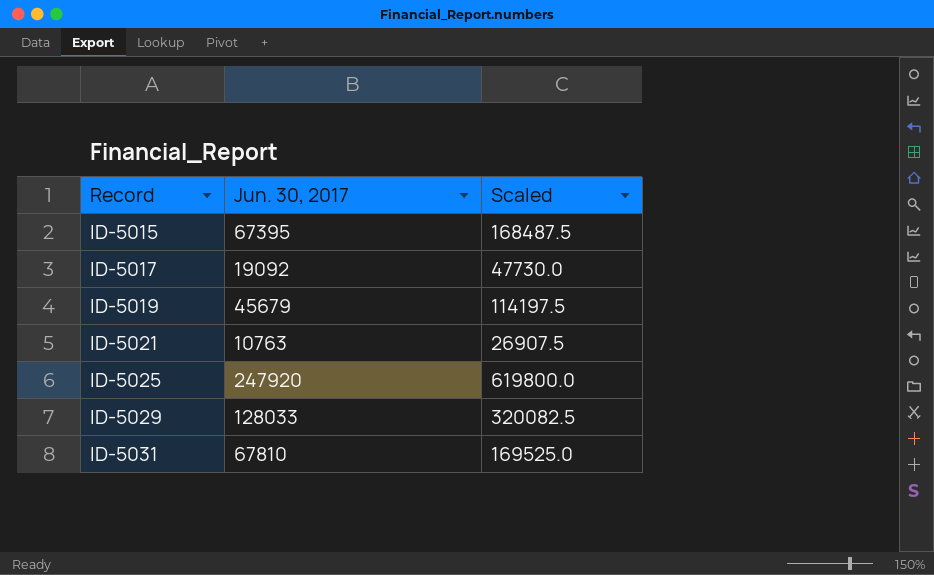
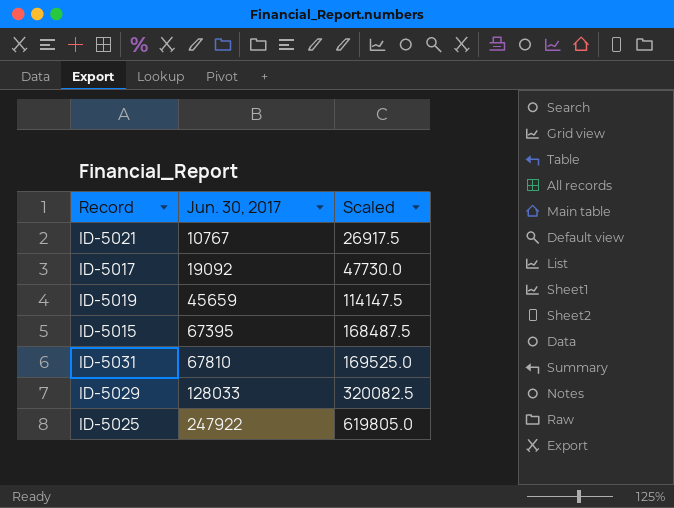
row order: Record ascending -> Jun. 30, 2017 ascending
ID-5021 | Jun. 30, 2017: 10763 -> 10767
ID-5021 | Scaled: 26907.5 -> 26917.5
ID-5019 | Jun. 30, 2017: 45679 -> 45659
ID-5019 | Scaled: 114197.5 -> 114147.5
ID-5025 | Jun. 30, 2017: 247920 -> 247922
ID-5025 | Scaled: 619800.0 -> 619805.0

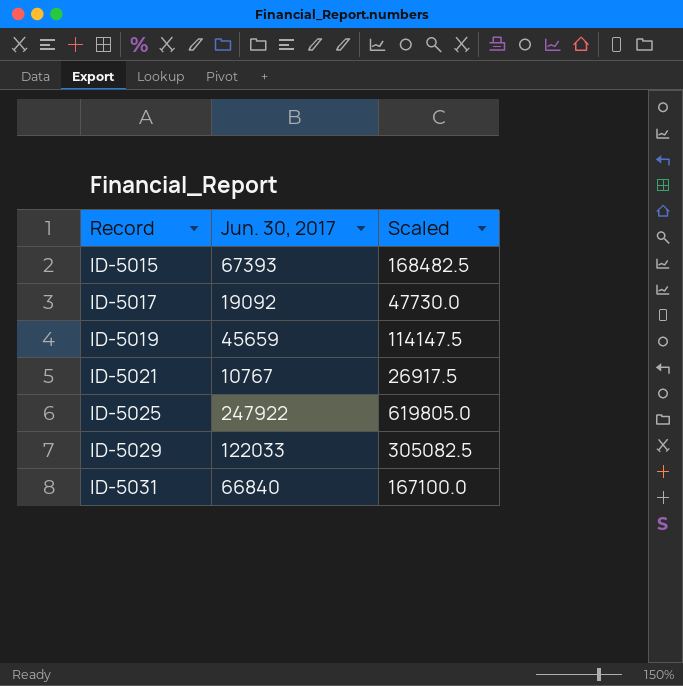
row order: Jun. 30, 2017 ascending -> Record ascending
ID-5015 | Jun. 30, 2017: 67395 -> 67393
ID-5015 | Scaled: 168487.5 -> 168482.5
ID-5029 | Jun. 30, 2017: 128033 -> 122033
ID-5029 | Scaled: 320082.5 -> 305082.5
ID-5031 | Jun. 30, 2017: 67810 -> 66840
ID-5031 | Scaled: 169525.0 -> 167100.0

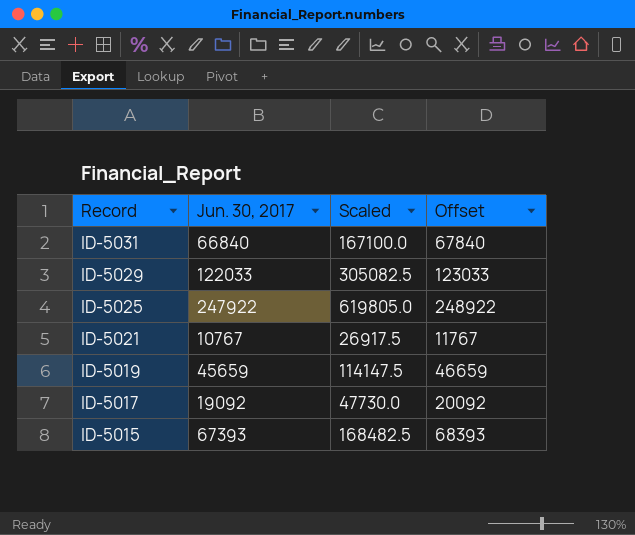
row order: Record ascending -> Record descending
column Offset | formula: none -> [Jun. 30, 2017] + 1000

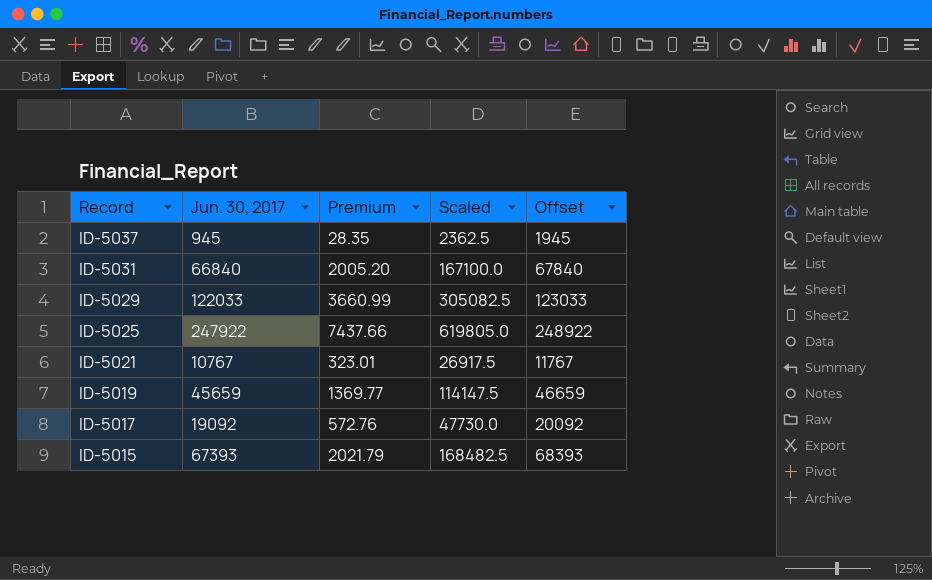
column Premium | formula: none -> [Jun. 30, 2017] * 0.03
row ID-5037: none -> 945 | 28.35 | 2362.5 | 1945

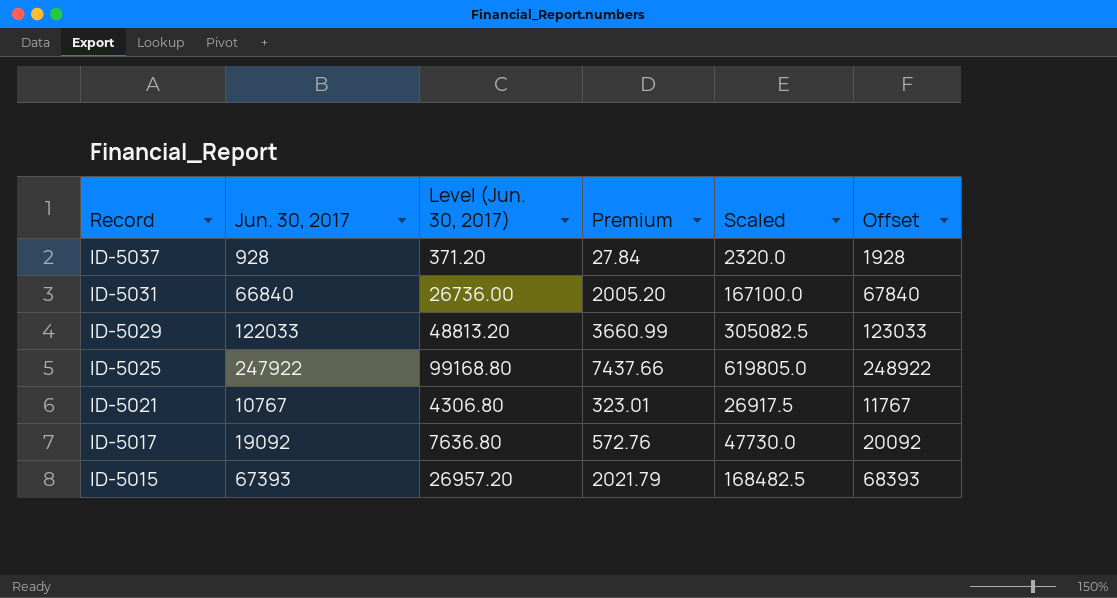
column Level (Jun. 30, 2017) | formula: none -> [Jun. 30, 2017] * 0.4
row ID-5019: 45659 | 1369.77 | 114147.5 | 46659 -> none
ID-5037 | Jun. 30, 2017: 945 -> 928
ID-5037 | Premium: 28.35 -> 27.84
ID-5037 | Scaled: 2362.5 -> 2320.0
ID-5037 | Offset: 1945 -> 1928

